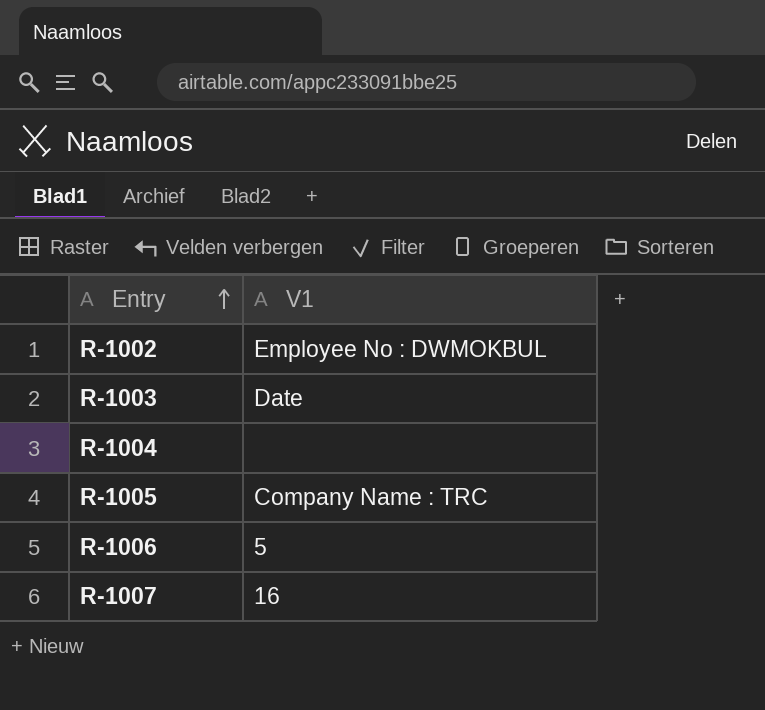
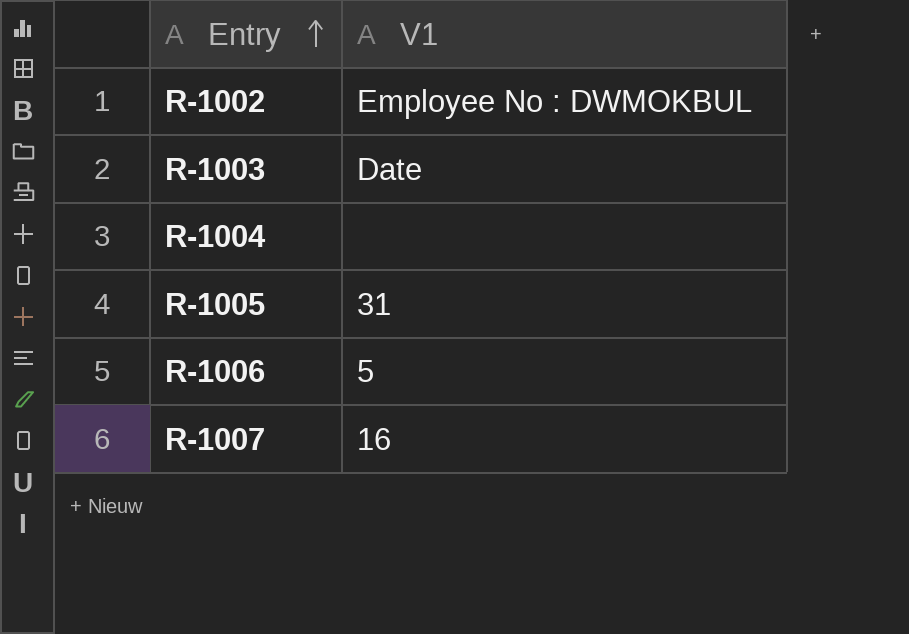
R-1005 | V1: Company Name : TRC -> 31

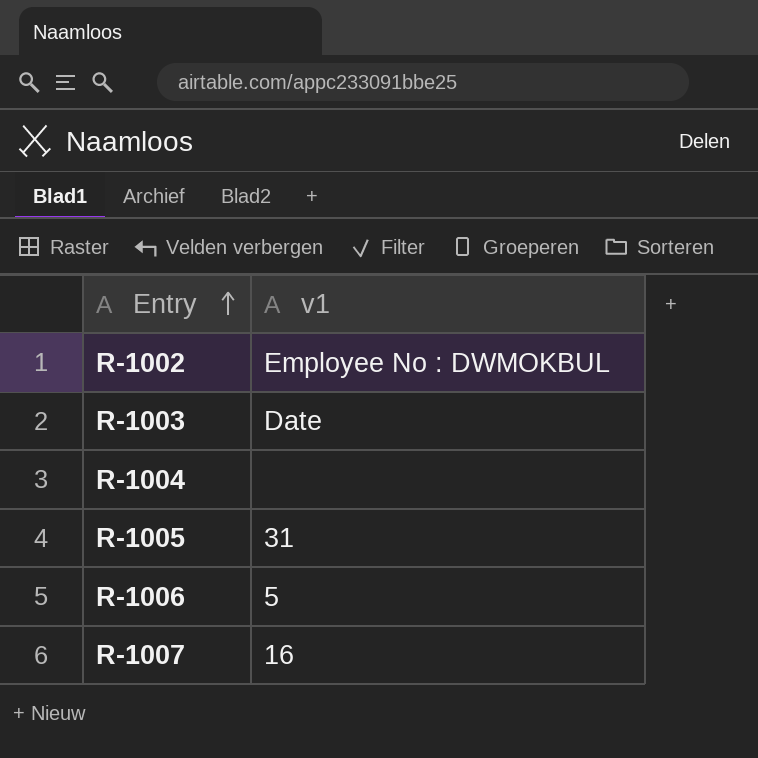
column name: V1 -> v1

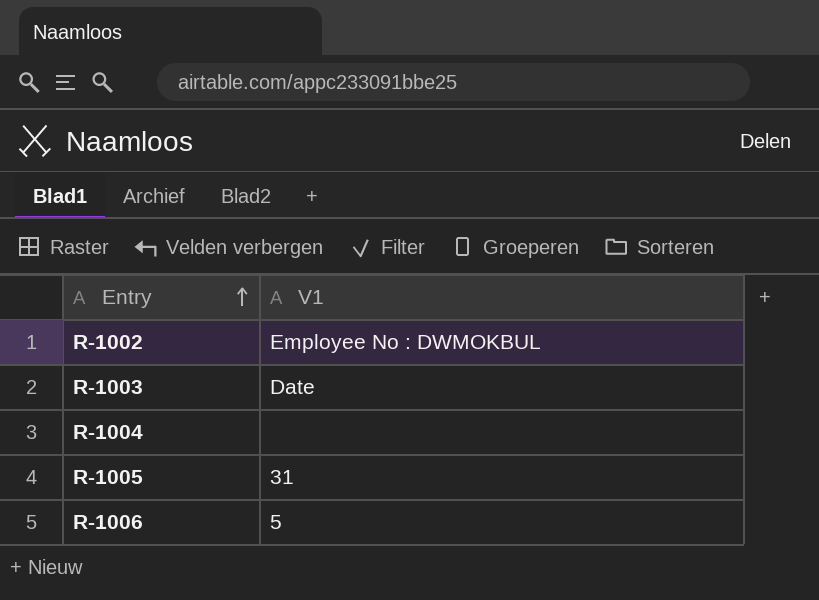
column name: v1 -> V1
row R-1007: 16 -> none

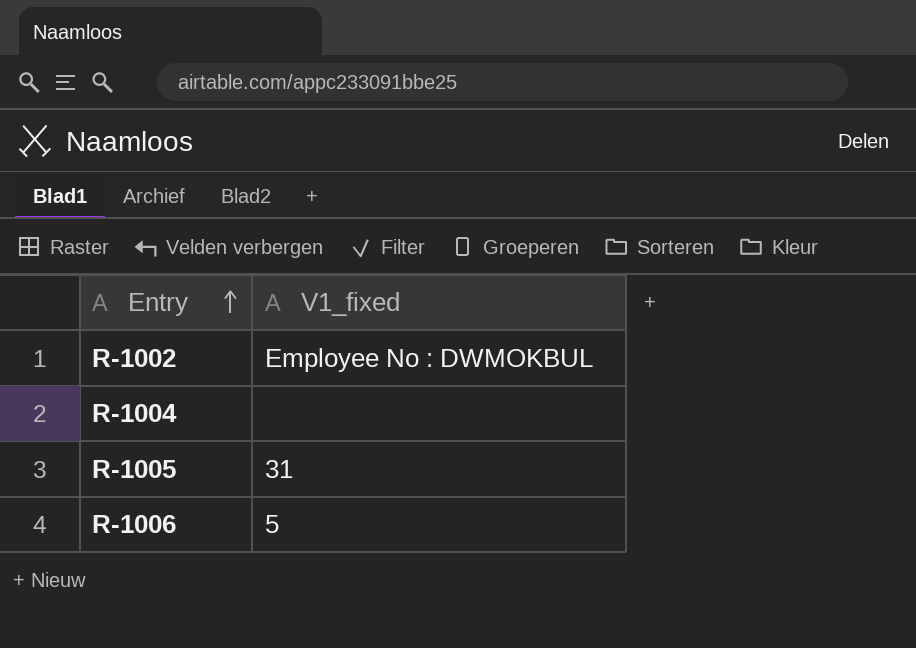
column name: V1 -> V1_fixed
row R-1003: Date -> none

